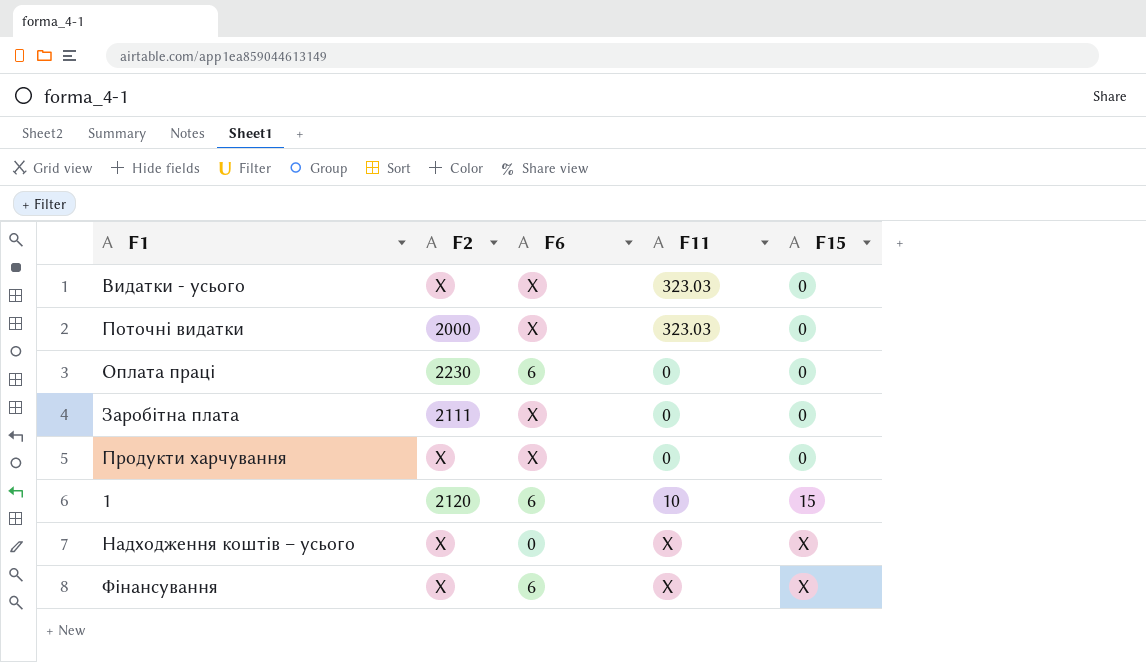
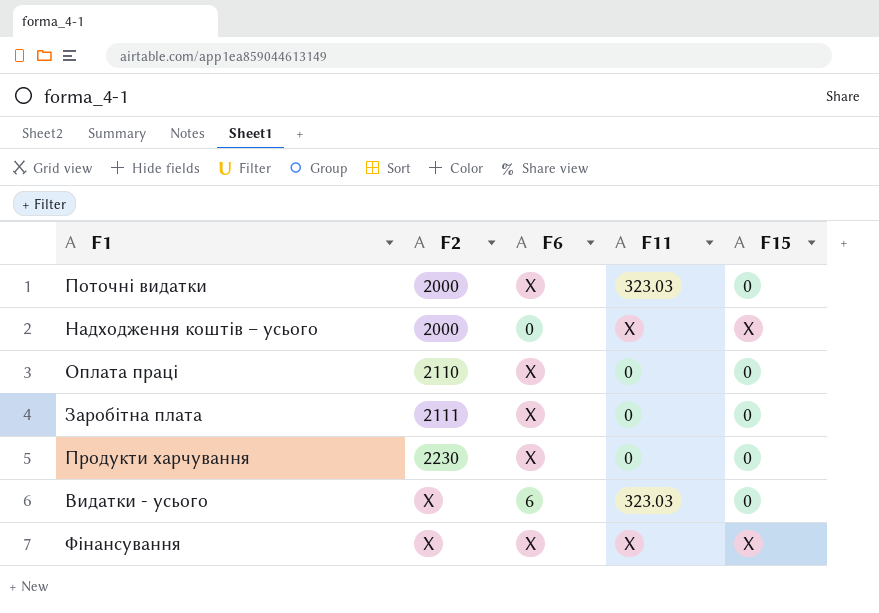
row order: F15 ascending -> F2 ascending
row 1: 2120 | 6 | 10 | 15 -> none
Надходження коштів – усього | F2: Х -> 2000
Оплата праці | F2: 2230 -> 2110
Оплата праці | F6: 6 -> Х
Продукти харчування | F2: Х -> 2230
Видатки - усього | F6: Х -> 6
Фінансування | F6: 6 -> Х

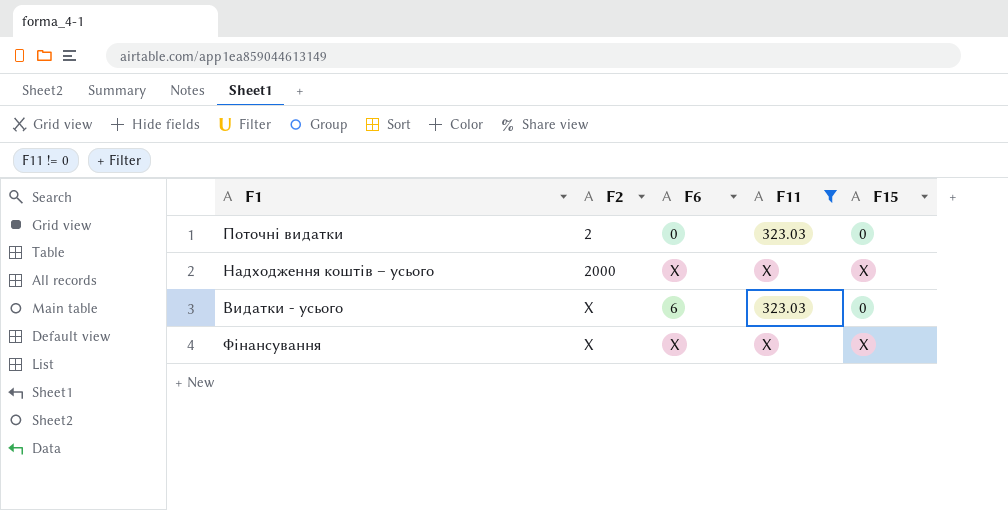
filter: none -> F11 != 0
Поточні видатки | F2: 2000 -> 2
Поточні видатки | F6: Х -> 0
Надходження коштів – усього | F6: 0 -> Х

